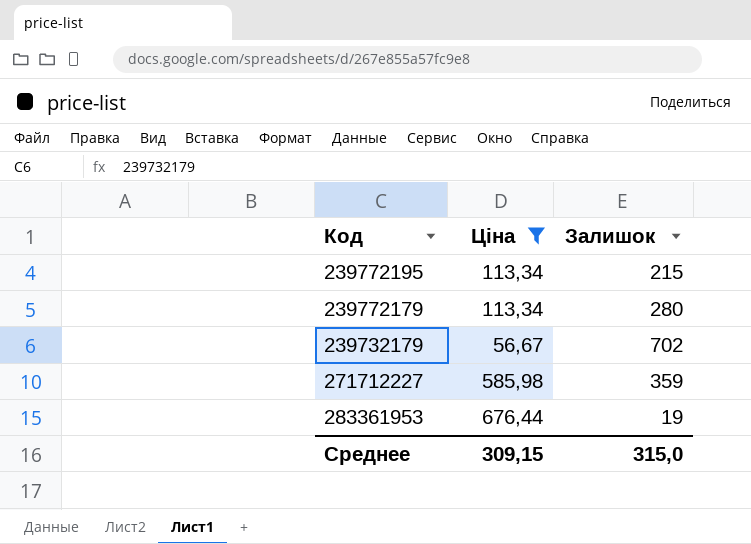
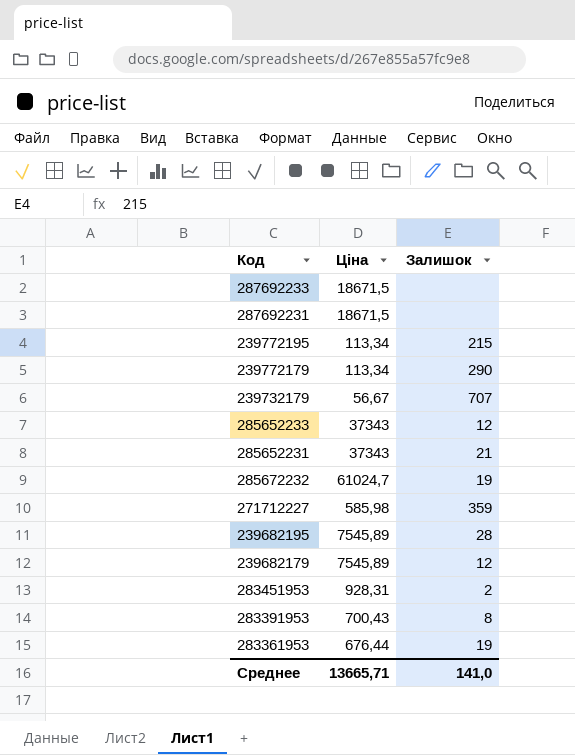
filter: Ціна <= 676,44 -> none
239772179 | Залишок: 280 -> 290
239732179 | Залишок: 702 -> 707
Среднее | Ціна: 309,15 -> 13665,71
Среднее | Залишок: 315,0 -> 141,0

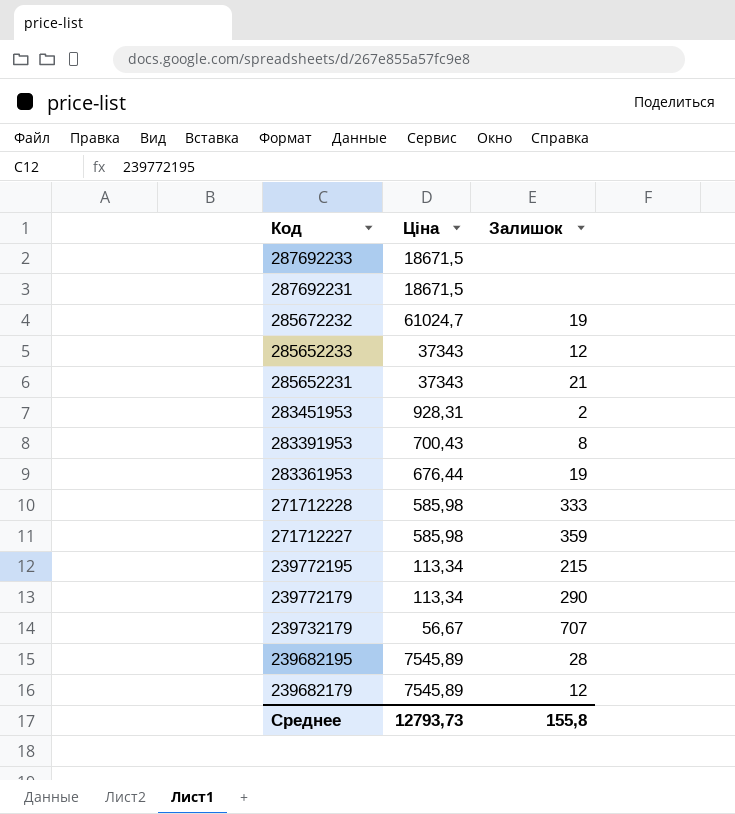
row order: none -> Код descending
row 271712228: none -> 585,98 | 333
Среднее | Ціна: 13665,71 -> 12793,73
Среднее | Залишок: 141,0 -> 155,8

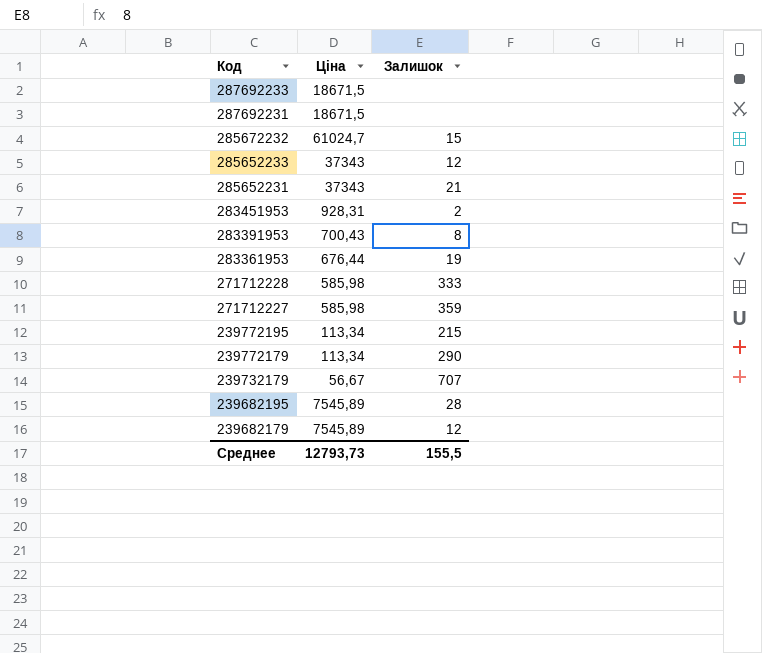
285672232 | Залишок: 19 -> 15
Среднее | Залишок: 155,8 -> 155,5

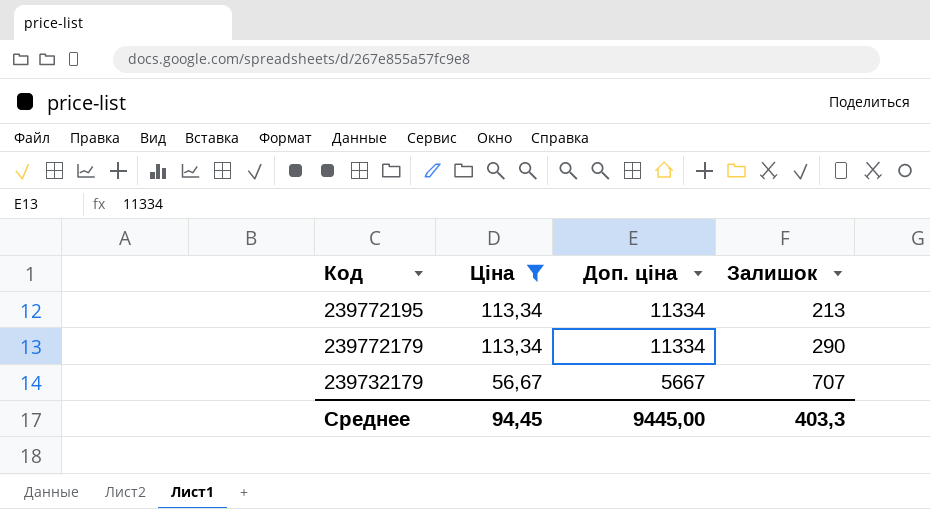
filter: none -> Ціна <= 113,34
column Доп. ціна | position: none -> 3
239772195 | Залишок: 215 -> 213
Среднее | Ціна: 12793,73 -> 94,45
Среднее | Залишок: 155,5 -> 403,3

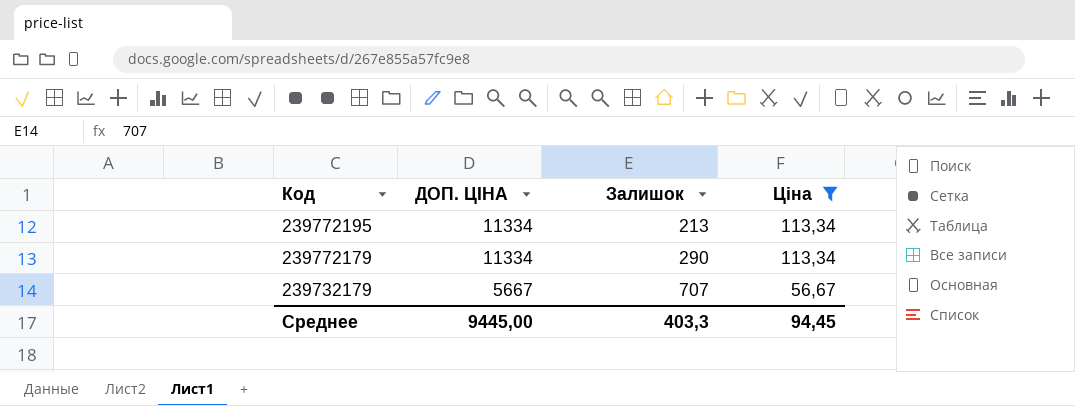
column name: Доп. ціна -> ДОП. ЦІНА
column Ціна | position: 2 -> 4

